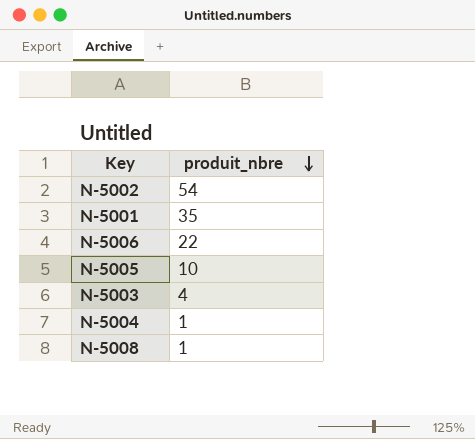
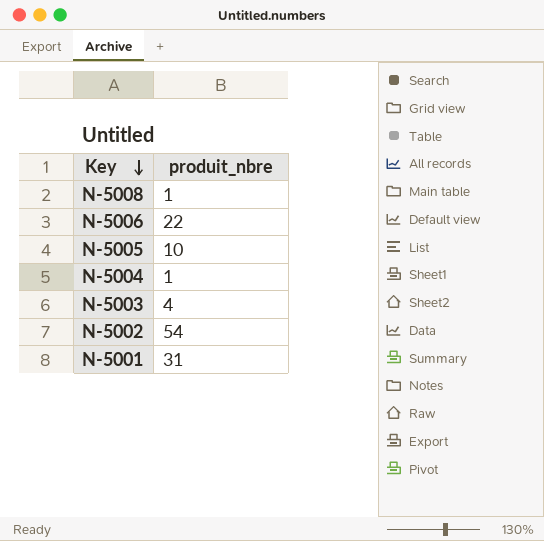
row order: produit_nbre descending -> Key descending
N-5001 | produit_nbre: 35 -> 31

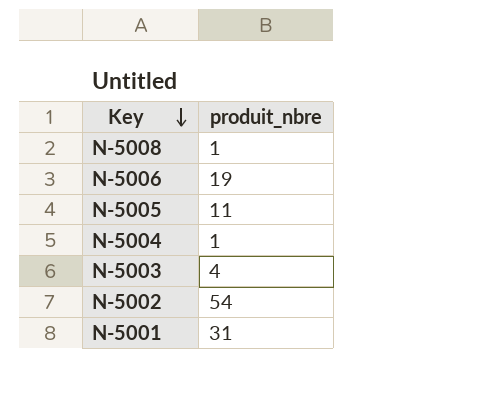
N-5006 | produit_nbre: 22 -> 19
N-5005 | produit_nbre: 10 -> 11

